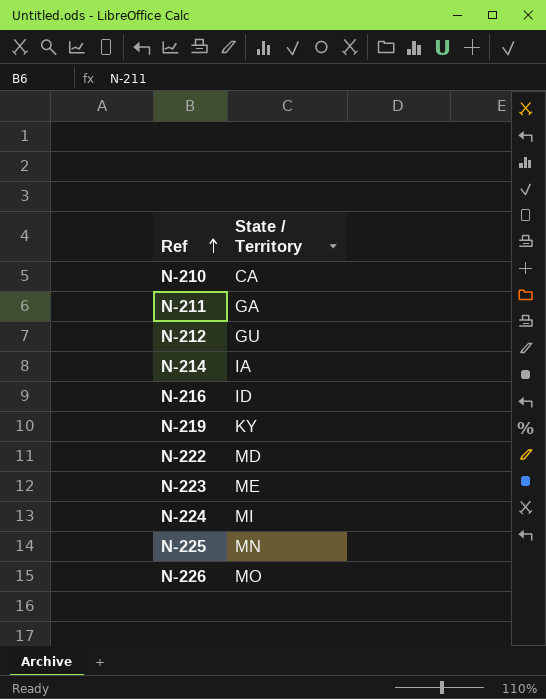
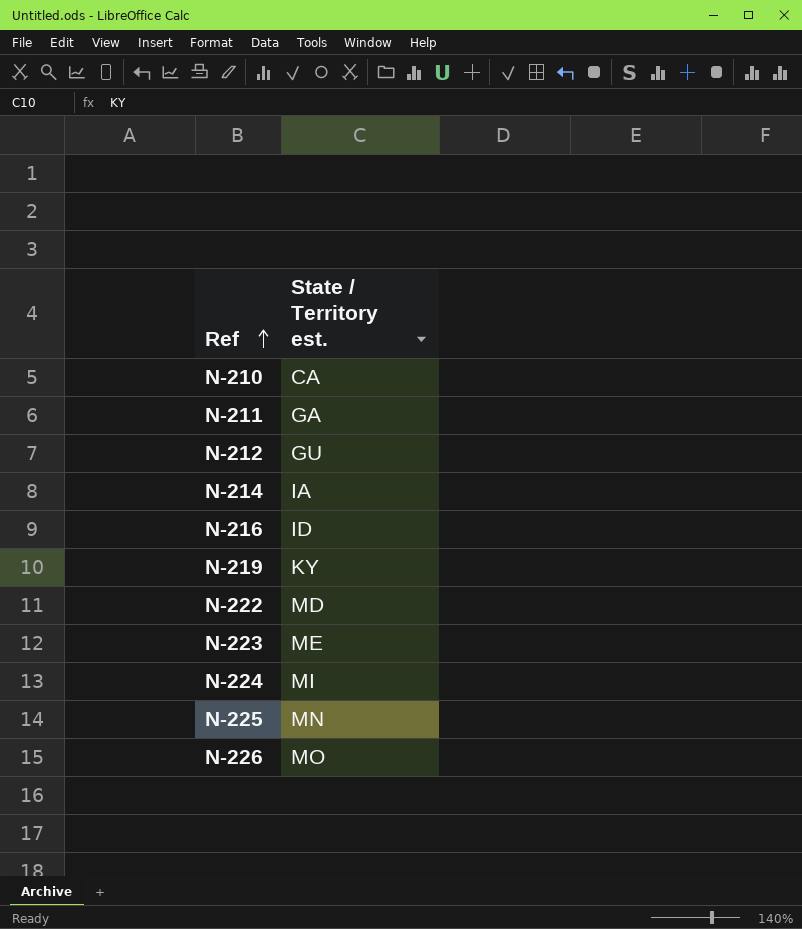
column name: State / Territory -> State / Territory est.

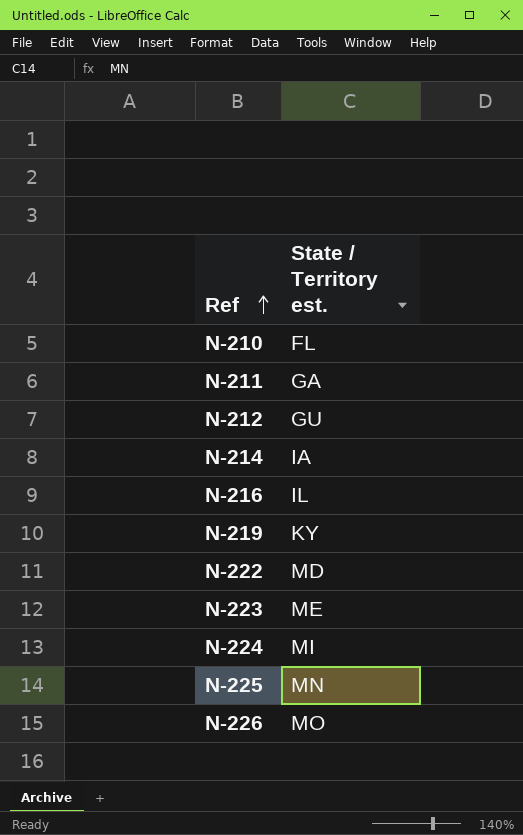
N-210 | State / Territory est.: CA -> FL
N-216 | State / Territory est.: ID -> IL

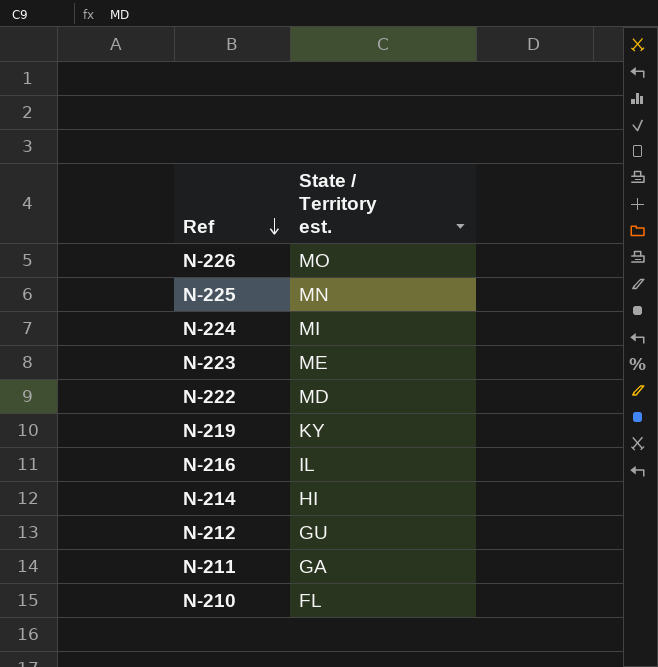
row order: Ref ascending -> Ref descending
N-214 | State / Territory est.: IA -> HI

